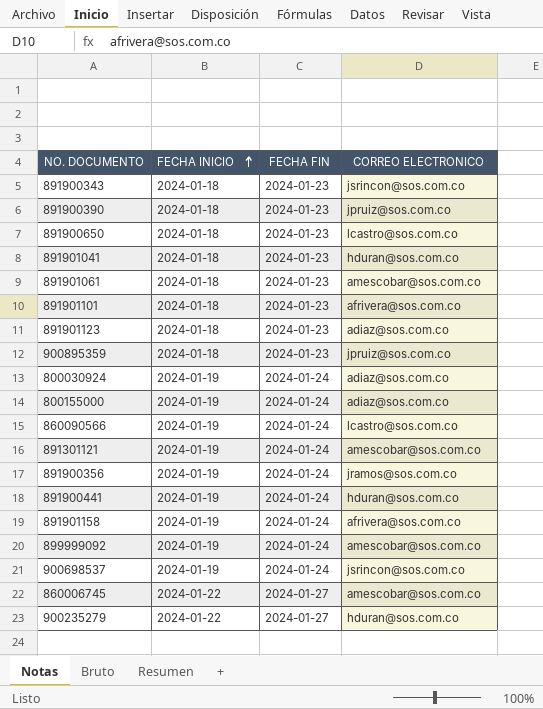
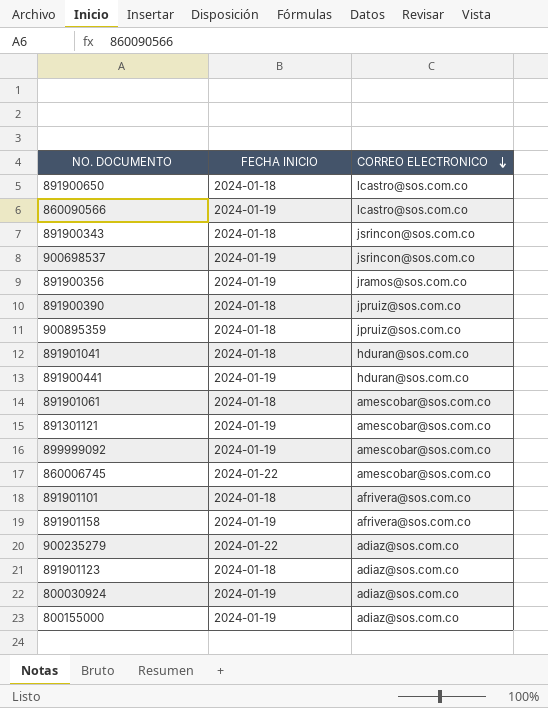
row order: FECHA INICIO ascending -> CORREO ELECTRONICO descending
column FECHA FIN | position: 3 -> none
900235279 | CORREO ELECTRONICO: hduran@sos.com.co -> adiaz@sos.com.co

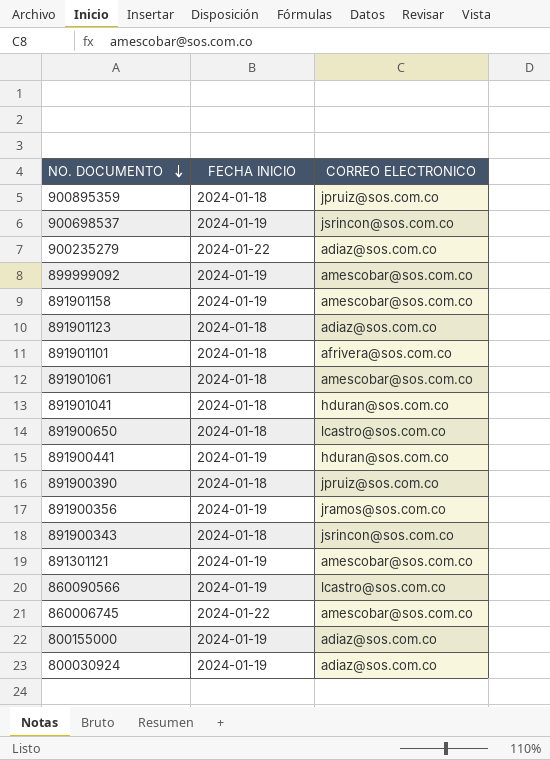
row order: CORREO ELECTRONICO descending -> NO. DOCUMENTO descending
891901158 | CORREO ELECTRONICO: afrivera@sos.com.co -> amescobar@sos.com.co

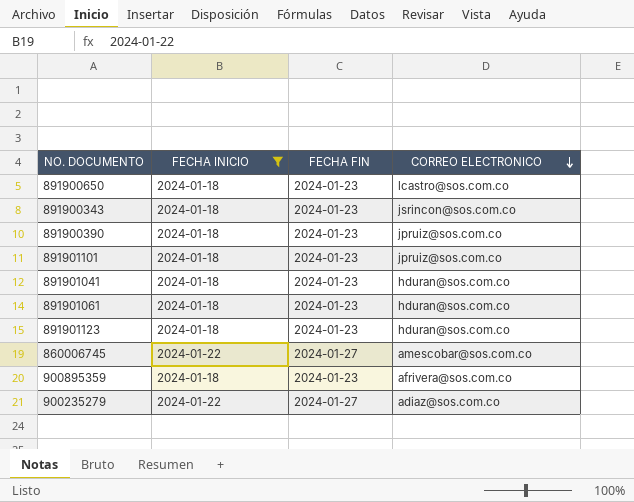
filter: none -> FECHA INICIO != 2024-01-19
row order: NO. DOCUMENTO descending -> CORREO ELECTRONICO descending
column FECHA FIN | position: none -> 3
891901101 | CORREO ELECTRONICO: afrivera@sos.com.co -> jpruiz@sos.com.co
891901061 | CORREO ELECTRONICO: amescobar@sos.com.co -> hduran@sos.com.co
891901123 | CORREO ELECTRONICO: adiaz@sos.com.co -> hduran@sos.com.co
900895359 | CORREO ELECTRONICO: jpruiz@sos.com.co -> afrivera@sos.com.co

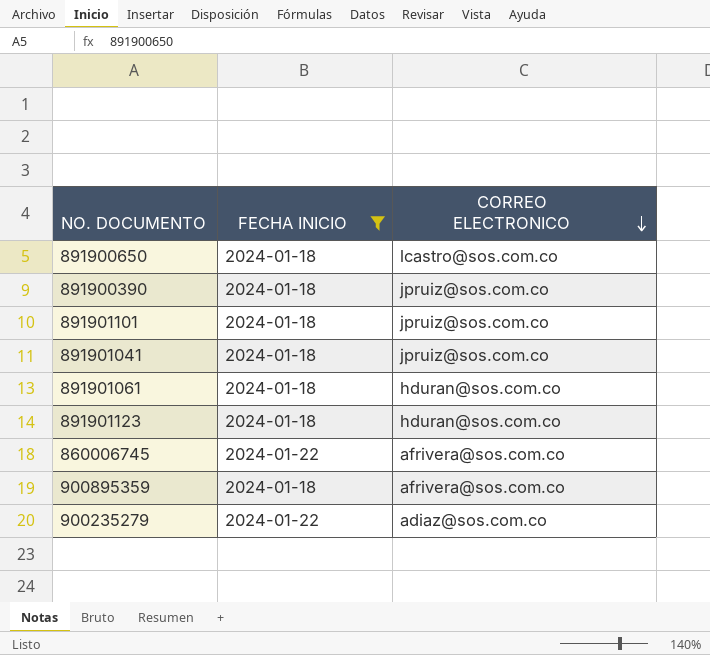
column FECHA FIN | position: 3 -> none
row 891900343: 2024-01-18 | 2024-01-23 | jsrincon@sos.com.co -> none
891901041 | CORREO ELECTRONICO: hduran@sos.com.co -> jpruiz@sos.com.co
860006745 | CORREO ELECTRONICO: amescobar@sos.com.co -> afrivera@sos.com.co

